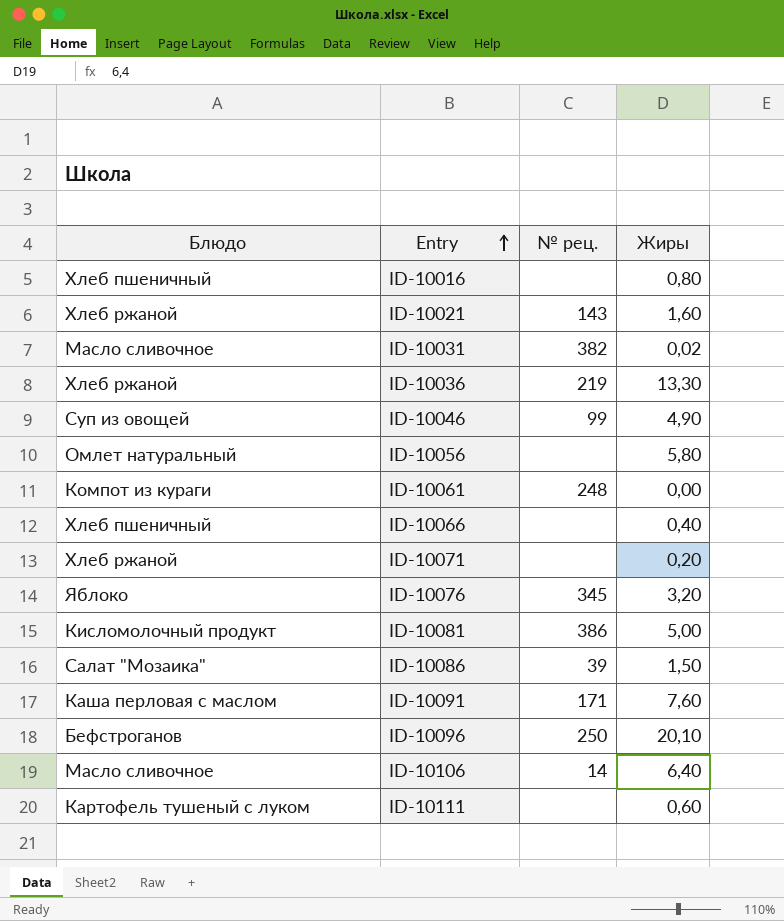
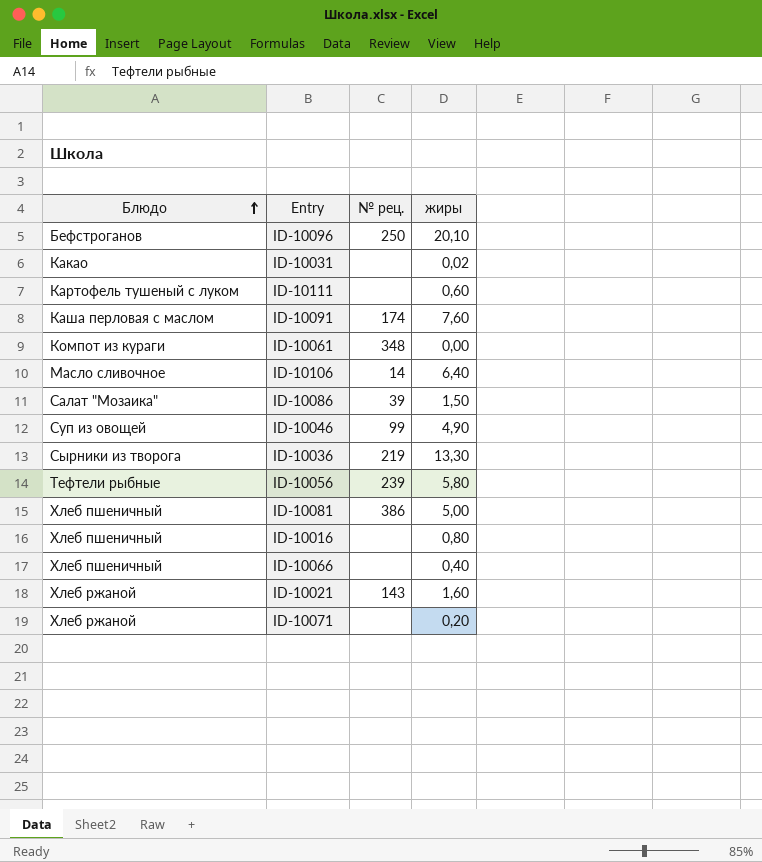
row order: Entry ascending -> Блюдо ascending
column name: Жиры -> жиры
row ID-10076: Яблоко | 345 | 3,20 -> none
ID-10031 | Блюдо: Масло сливочное -> Какао
ID-10031 | № рец.: 382 -> none
ID-10091 | № рец.: 171 -> 174
ID-10061 | № рец.: 248 -> 348
ID-10036 | Блюдо: Хлеб ржаной -> Сырники из творога
ID-10056 | Блюдо: Омлет натуральный -> Тефтели рыбные
ID-10056 | № рец.: none -> 239
ID-10081 | Блюдо: Кисломолочный продукт -> Хлеб пшеничный

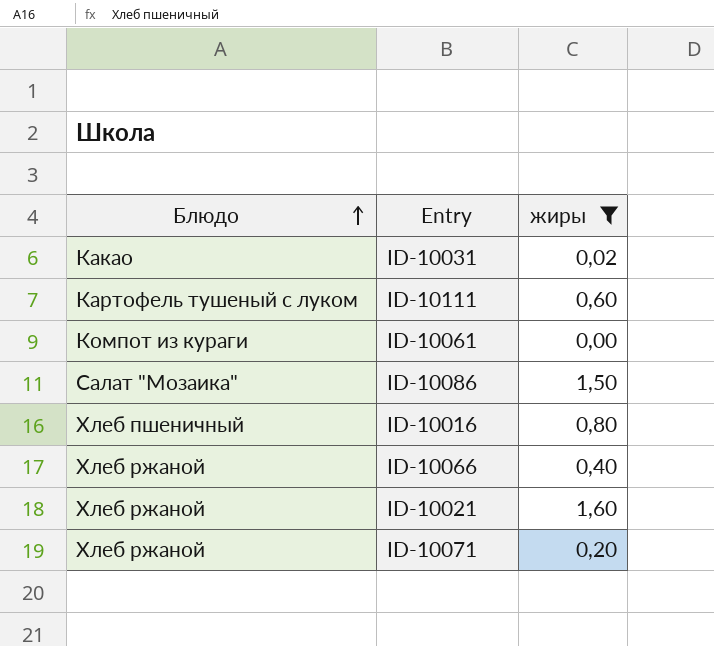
filter: none -> жиры <= 1,60
column № рец. | position: 3 -> none
ID-10066 | Блюдо: Хлеб пшеничный -> Хлеб ржаной

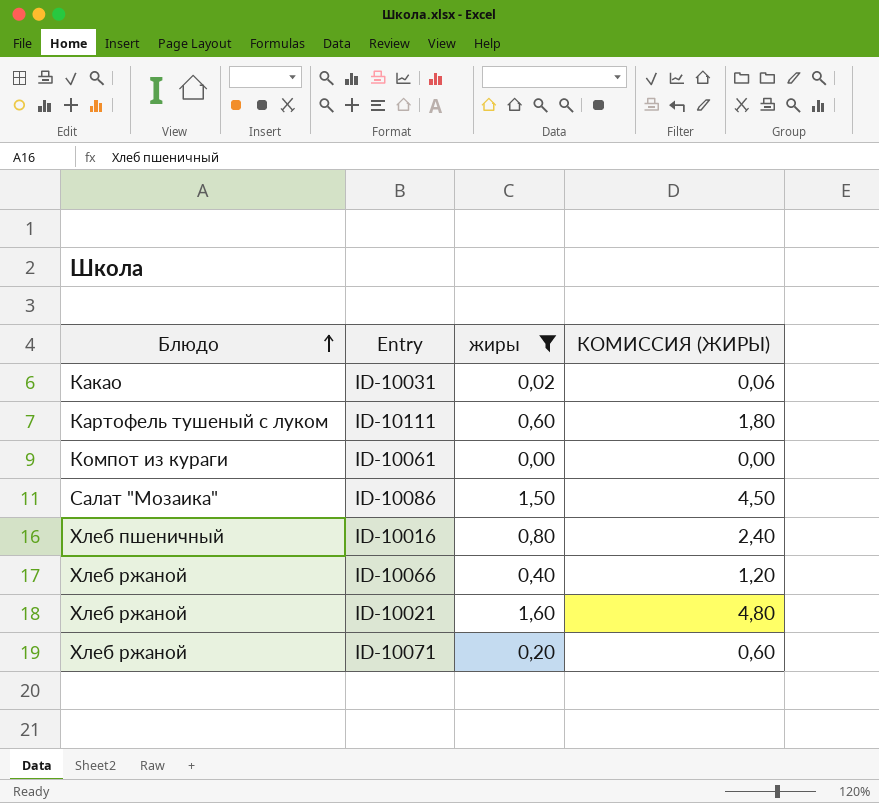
column КОМИССИЯ (ЖИРЫ) | formula: none -> [жиры] * 3

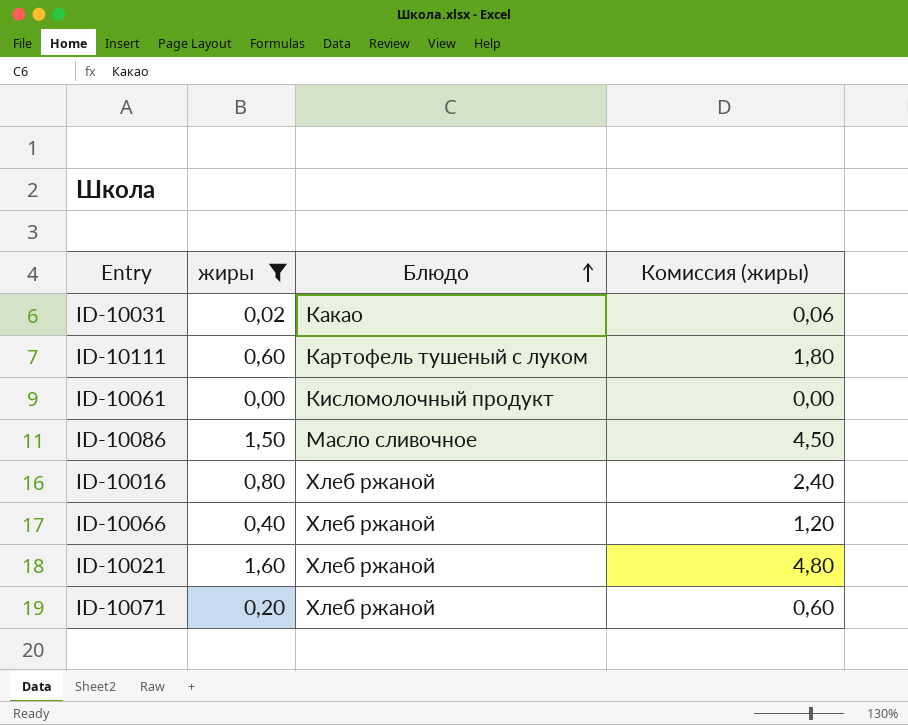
column Блюдо | position: 1 -> 3
column name: КОМИССИЯ (ЖИРЫ) -> Комиссия (жиры)
ID-10061 | Блюдо: Компот из кураги -> Кисломолочный продукт
ID-10086 | Блюдо: Салат "Мозаика" -> Масло сливочное
ID-10016 | Блюдо: Хлеб пшеничный -> Хлеб ржаной

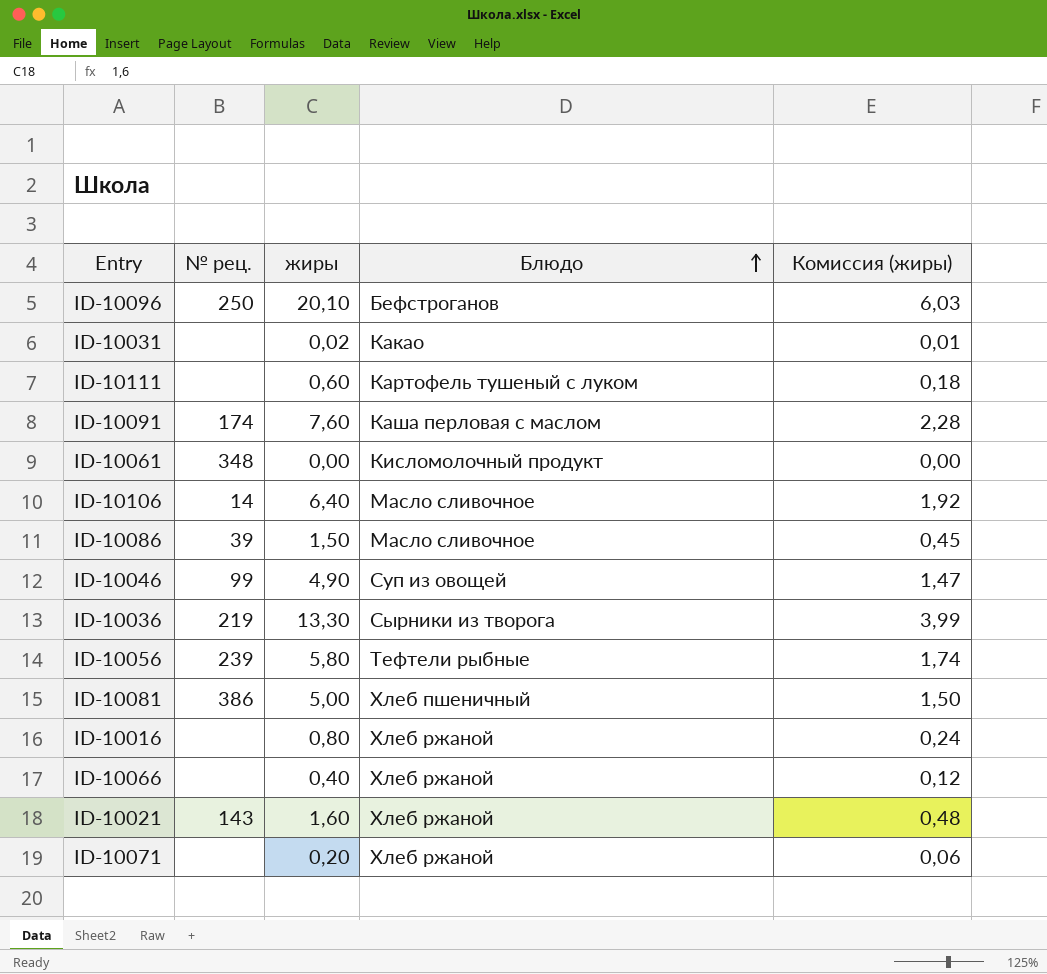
filter: жиры <= 1,60 -> none
column № рец. | position: none -> 2
column Комиссия (жиры) | formula: [жиры] * 3 -> [жиры] * 0,3

